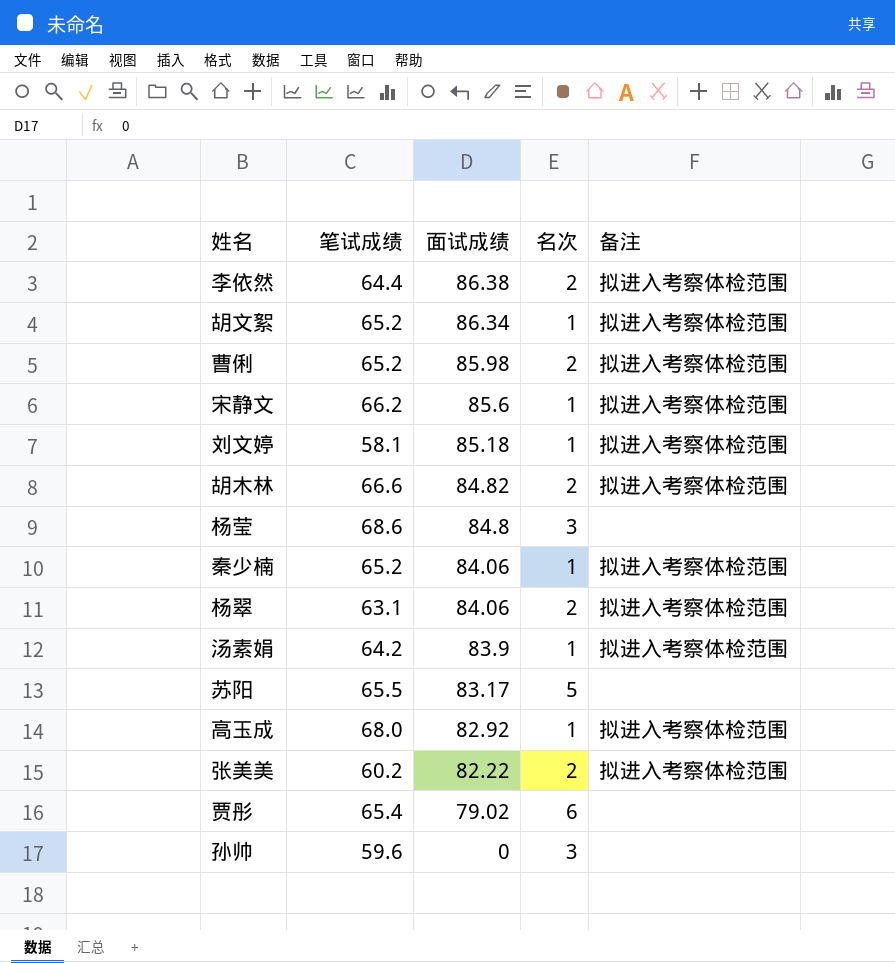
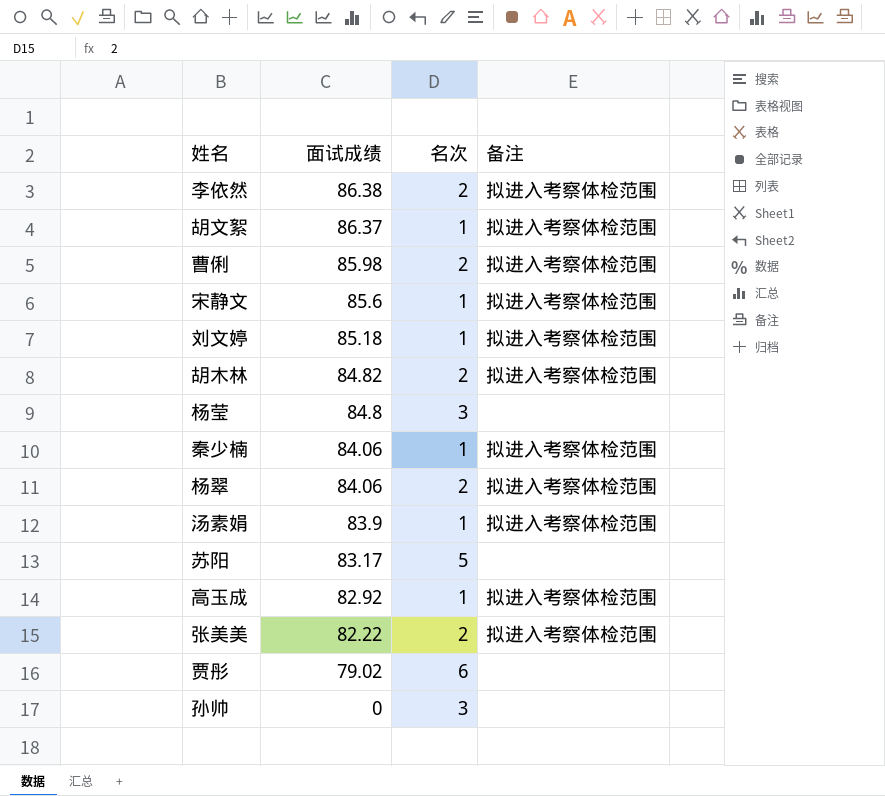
column 笔试成绩 | position: 2 -> none
胡文絮 | 面试成绩: 86.34 -> 86.37

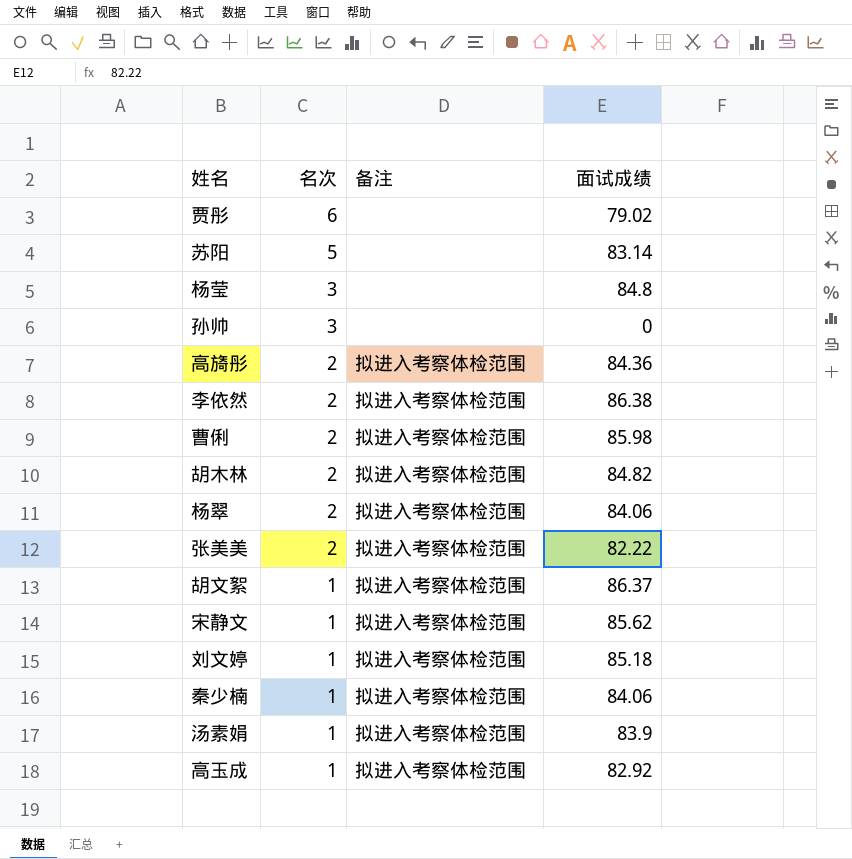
row order: 面试成绩 descending -> 名次 descending
column 面试成绩 | position: 2 -> 4
苏阳 | 面试成绩: 83.17 -> 83.14
row 高旖彤: none -> 2 | 拟进入考察体检范围 | 84.36
宋静文 | 面试成绩: 85.6 -> 85.62

